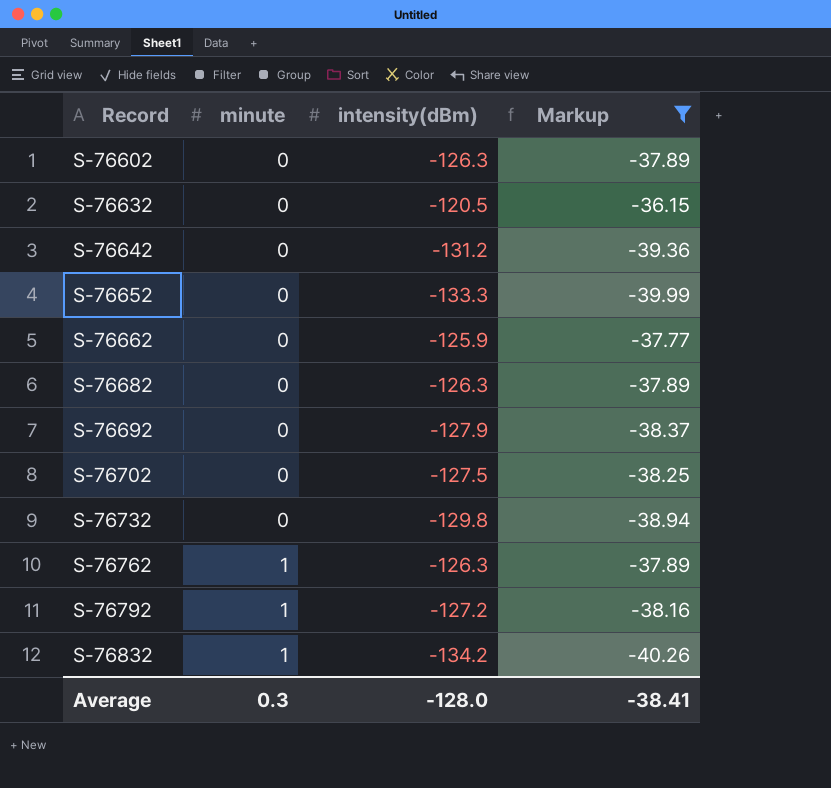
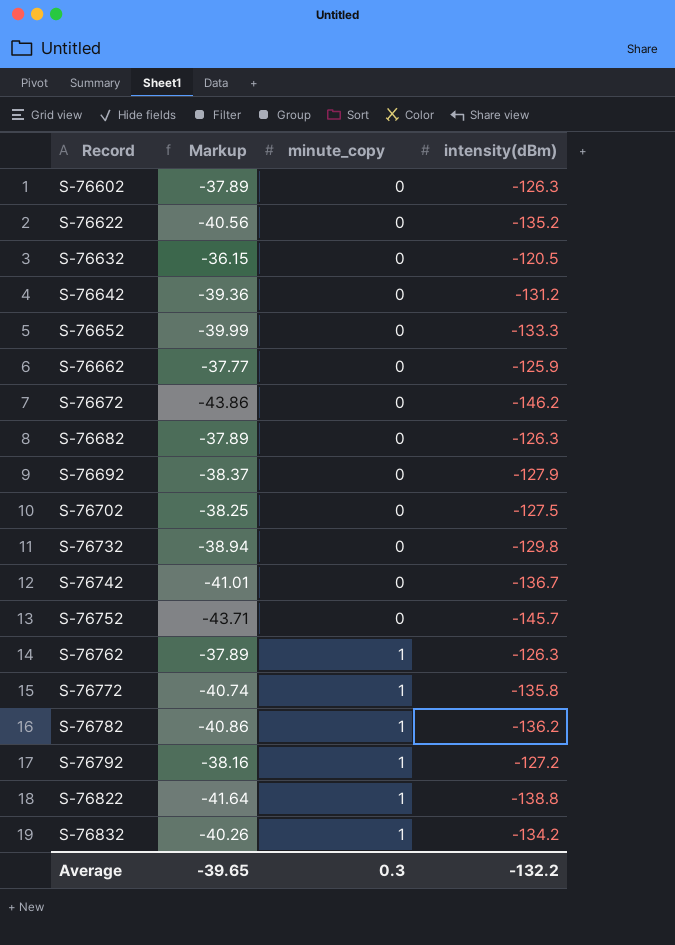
filter: Markup >= -40.26 -> none
column Markup | position: 4 -> 2
column name: minute -> minute_copy
Average | Markup: -38.41 -> -39.65
Average | intensity(dBm): -128.0 -> -132.2

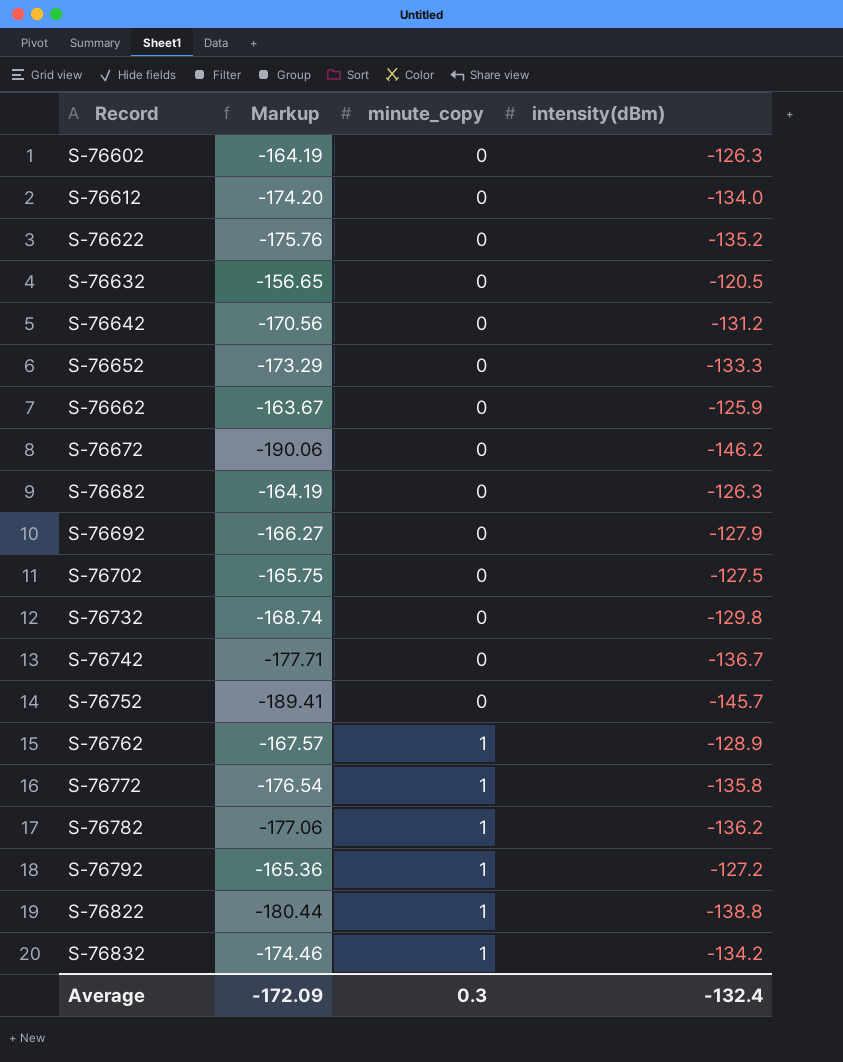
column Markup | formula: [intensity(dBm)] * 0.3 -> [intensity(dBm)] * 1.3
row S-76612: none -> -174.20 | 0 | -134.0
S-76762 | intensity(dBm): -126.3 -> -128.9
Average | Markup: -39.65 -> -172.09
Average | intensity(dBm): -132.2 -> -132.4

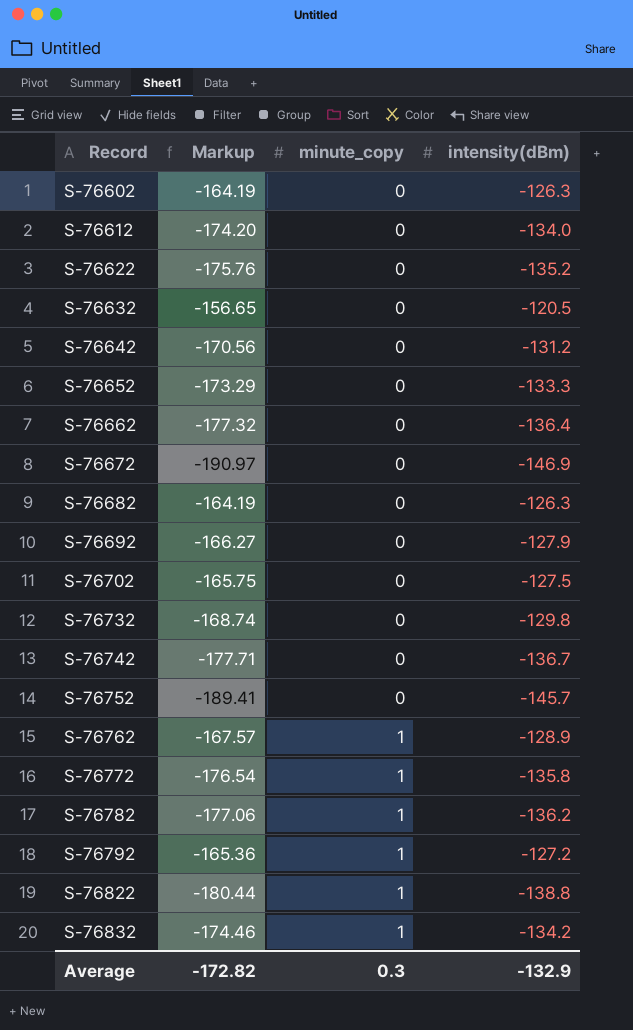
S-76662 | Markup: -163.67 -> -177.32
S-76662 | intensity(dBm): -125.9 -> -136.4
S-76672 | Markup: -190.06 -> -190.97
S-76672 | intensity(dBm): -146.2 -> -146.9
Average | Markup: -172.09 -> -172.82
Average | intensity(dBm): -132.4 -> -132.9

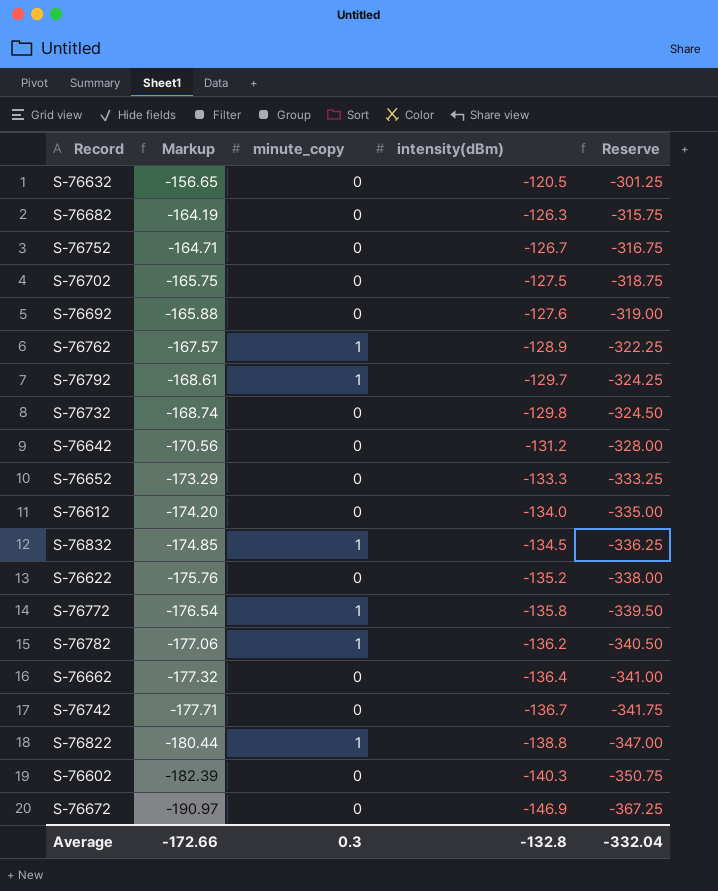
row order: Record ascending -> Markup descending
column Reserve | formula: none -> [intensity(dBm)] * 2.5
S-76752 | Markup: -189.41 -> -164.71
S-76752 | intensity(dBm): -145.7 -> -126.7
S-76692 | Markup: -166.27 -> -165.88
S-76692 | intensity(dBm): -127.9 -> -127.6
S-76792 | Markup: -165.36 -> -168.61
S-76792 | intensity(dBm): -127.2 -> -129.7
S-76832 | Markup: -174.46 -> -174.85
S-76832 | intensity(dBm): -134.2 -> -134.5
S-76602 | Markup: -164.19 -> -182.39
S-76602 | intensity(dBm): -126.3 -> -140.3
Average | Markup: -172.82 -> -172.66
Average | intensity(dBm): -132.9 -> -132.8

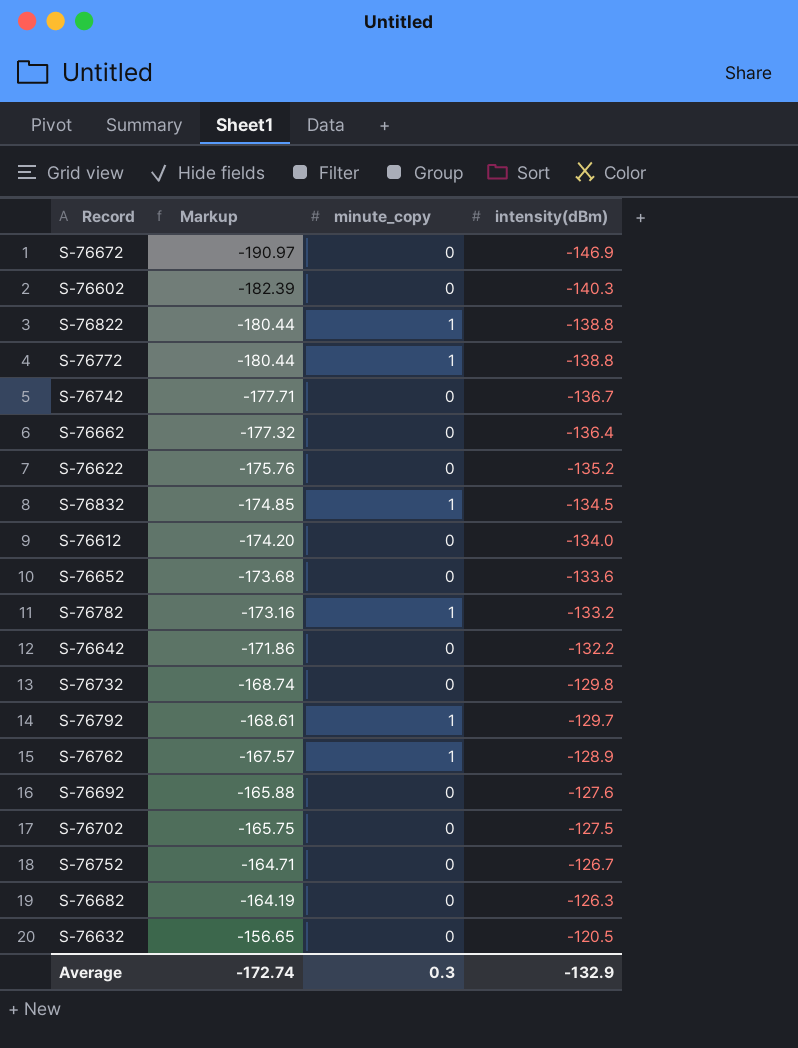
row order: Markup descending -> Markup ascending
column Reserve | formula: [intensity(dBm)] * 2.5 -> none
S-76772 | Markup: -176.54 -> -180.44
S-76772 | intensity(dBm): -135.8 -> -138.8
S-76652 | Markup: -173.29 -> -173.68
S-76652 | intensity(dBm): -133.3 -> -133.6
S-76782 | Markup: -177.06 -> -173.16
S-76782 | intensity(dBm): -136.2 -> -133.2
S-76642 | Markup: -170.56 -> -171.86
S-76642 | intensity(dBm): -131.2 -> -132.2
Average | Markup: -172.66 -> -172.74
Average | intensity(dBm): -132.8 -> -132.9

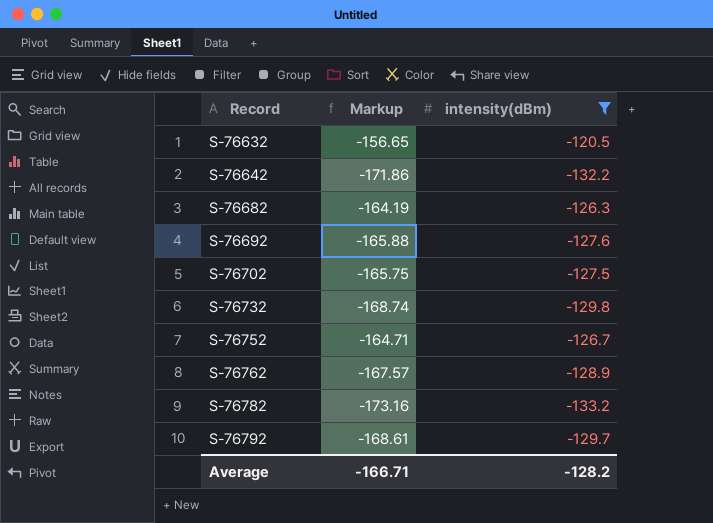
filter: none -> intensity(dBm) >= -133.2
row order: Markup ascending -> Record ascending
column minute_copy | position: 3 -> none
Average | Markup: -172.74 -> -166.71
Average | intensity(dBm): -132.9 -> -128.2

